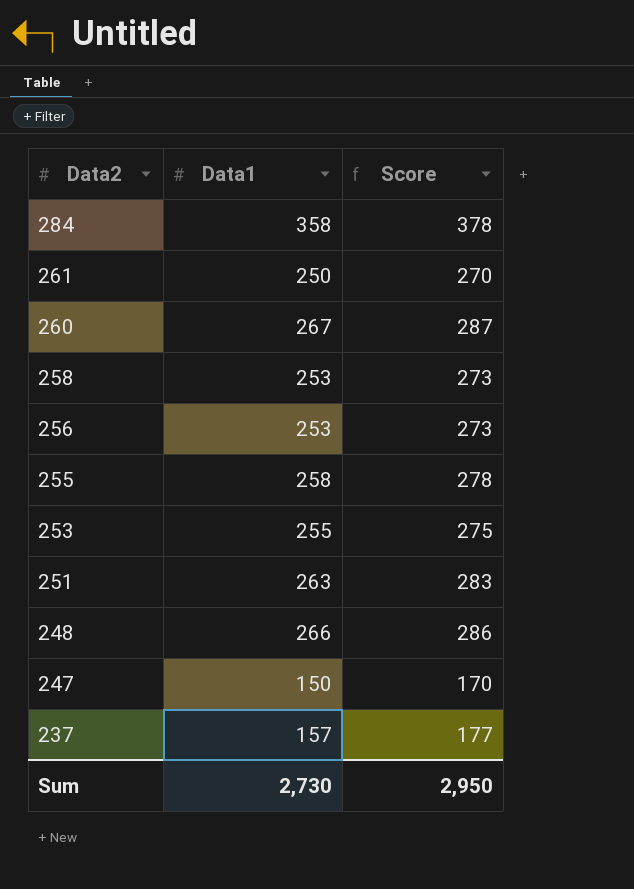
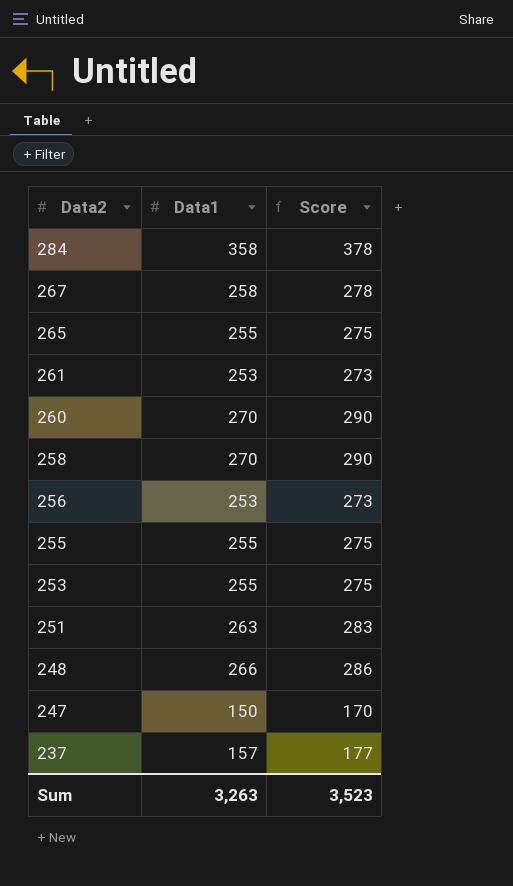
row 267: none -> 258 | 278
row 265: none -> 255 | 275
261 | Data1: 250 -> 253
261 | Score: 270 -> 273
260 | Data1: 267 -> 270
260 | Score: 287 -> 290
258 | Data1: 253 -> 270
258 | Score: 273 -> 290
255 | Data1: 258 -> 255
255 | Score: 278 -> 275
Sum | Data1: 2,730 -> 3,263
Sum | Score: 2,950 -> 3,523

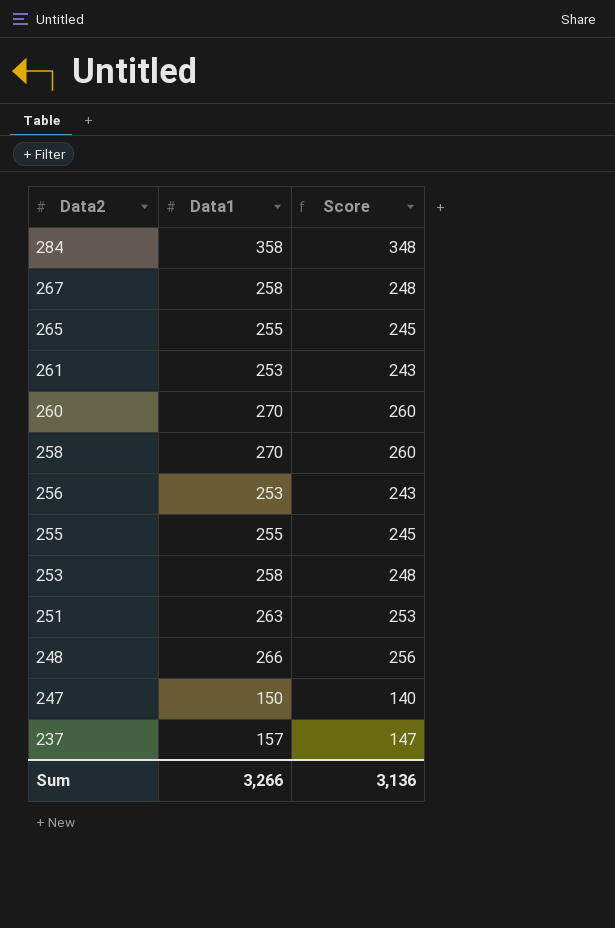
column Score | formula: [Data1] + 20 -> [Data1] - 10
253 | Data1: 255 -> 258
Sum | Data1: 3,263 -> 3,266
Sum | Score: 3,523 -> 3,136

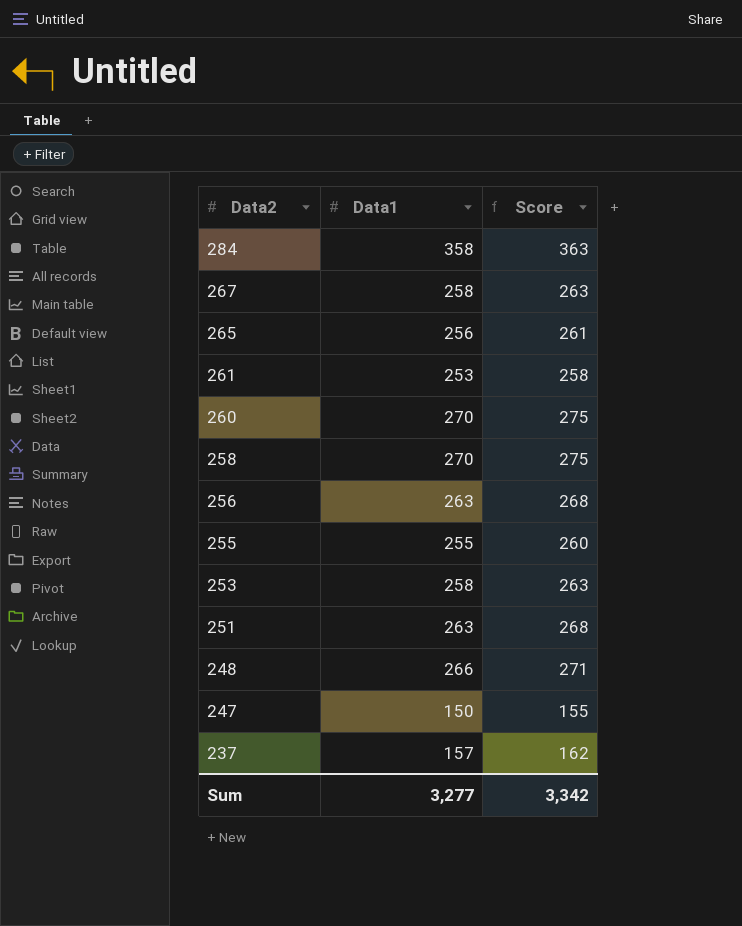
column Score | formula: [Data1] - 10 -> [Data1] + 5
265 | Data1: 255 -> 256
256 | Data1: 253 -> 263
Sum | Data1: 3,266 -> 3,277
Sum | Score: 3,136 -> 3,342

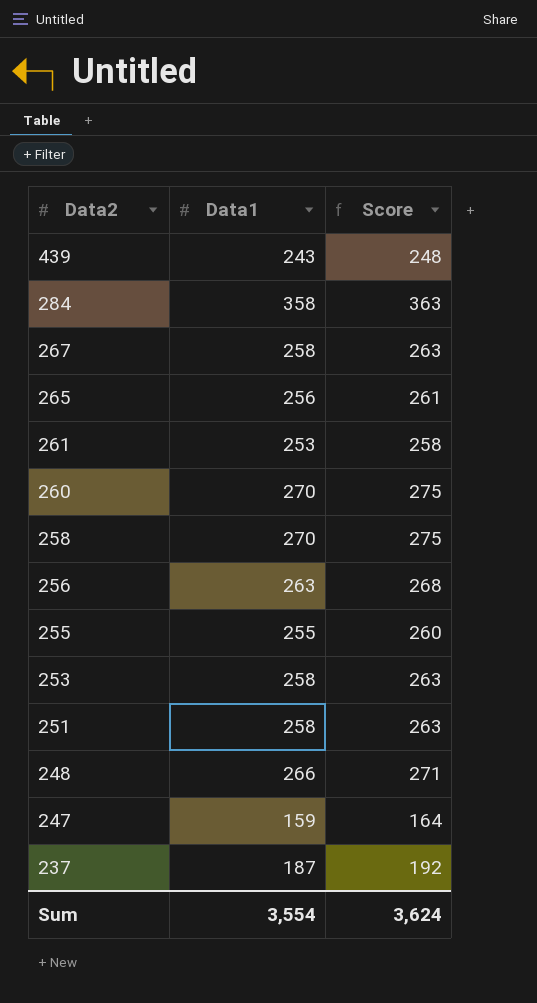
row 439: none -> 243 | 248
251 | Data1: 263 -> 258
251 | Score: 268 -> 263
247 | Data1: 150 -> 159
247 | Score: 155 -> 164
237 | Data1: 157 -> 187
237 | Score: 162 -> 192
Sum | Data1: 3,277 -> 3,554
Sum | Score: 3,342 -> 3,624

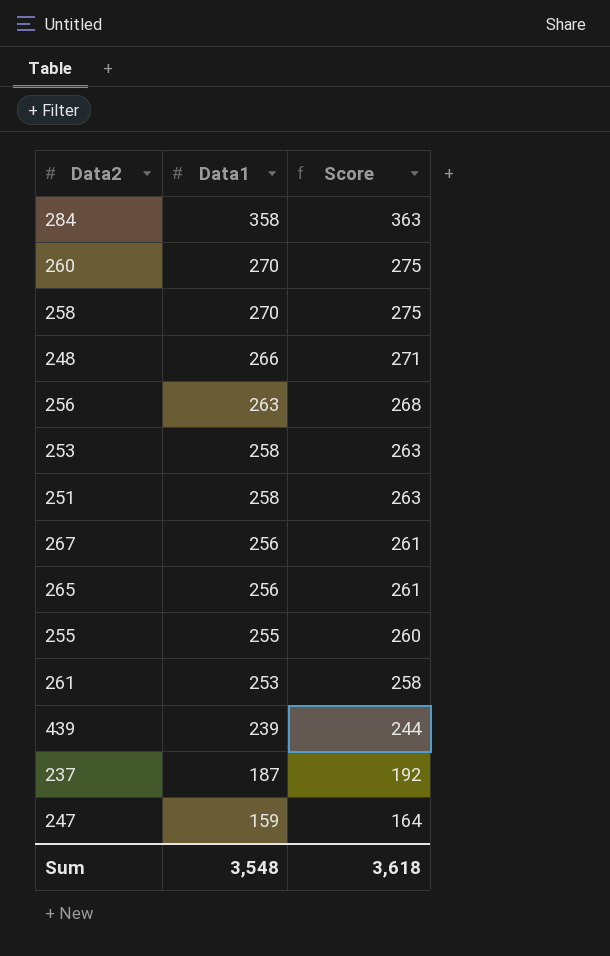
row order: Data2 descending -> Data1 descending
267 | Data1: 258 -> 256
267 | Score: 263 -> 261
439 | Data1: 243 -> 239
439 | Score: 248 -> 244
Sum | Data1: 3,554 -> 3,548
Sum | Score: 3,624 -> 3,618

